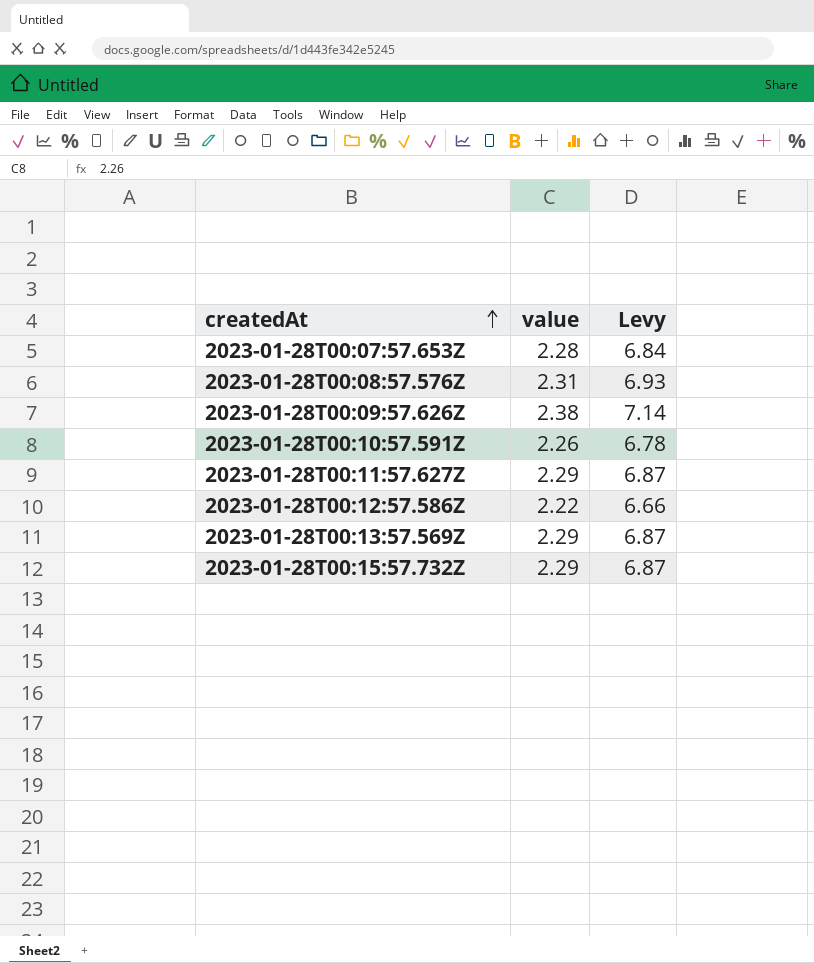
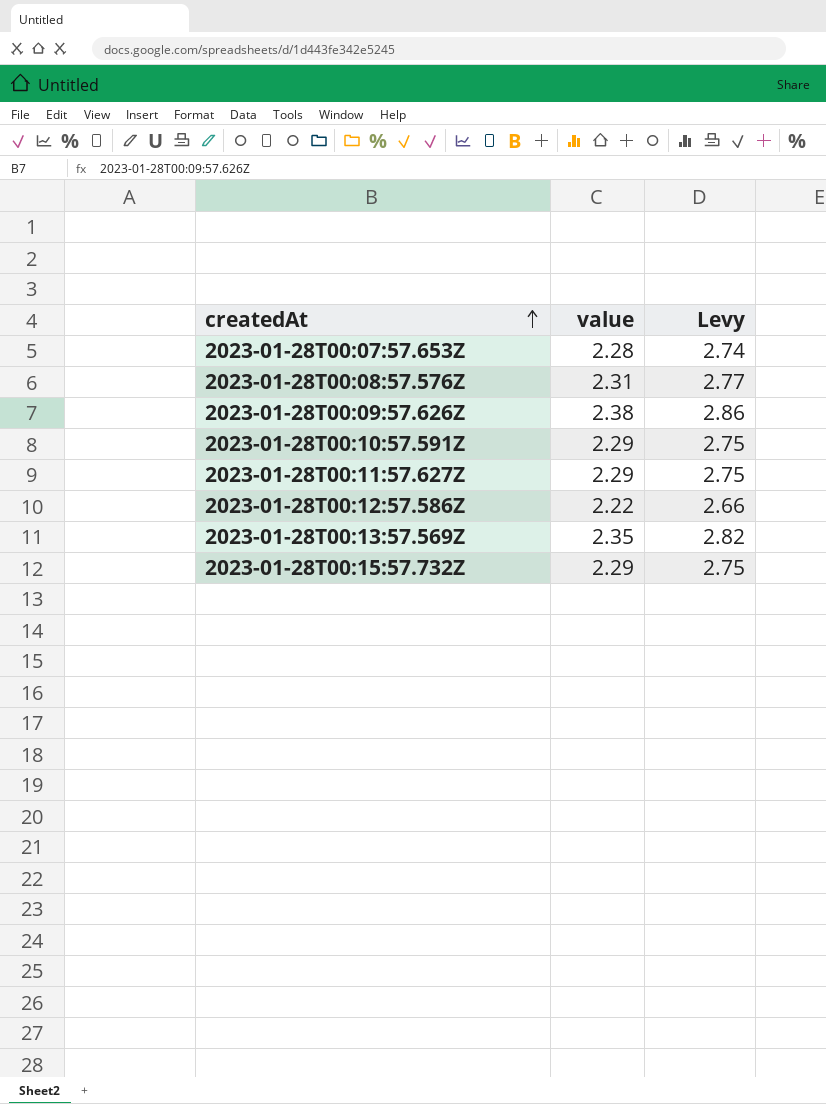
column Levy | formula: [value] * 3 -> [value] * 1.2
2023-01-28T00:10:57.591Z | value: 2.26 -> 2.29
2023-01-28T00:13:57.569Z | value: 2.29 -> 2.35

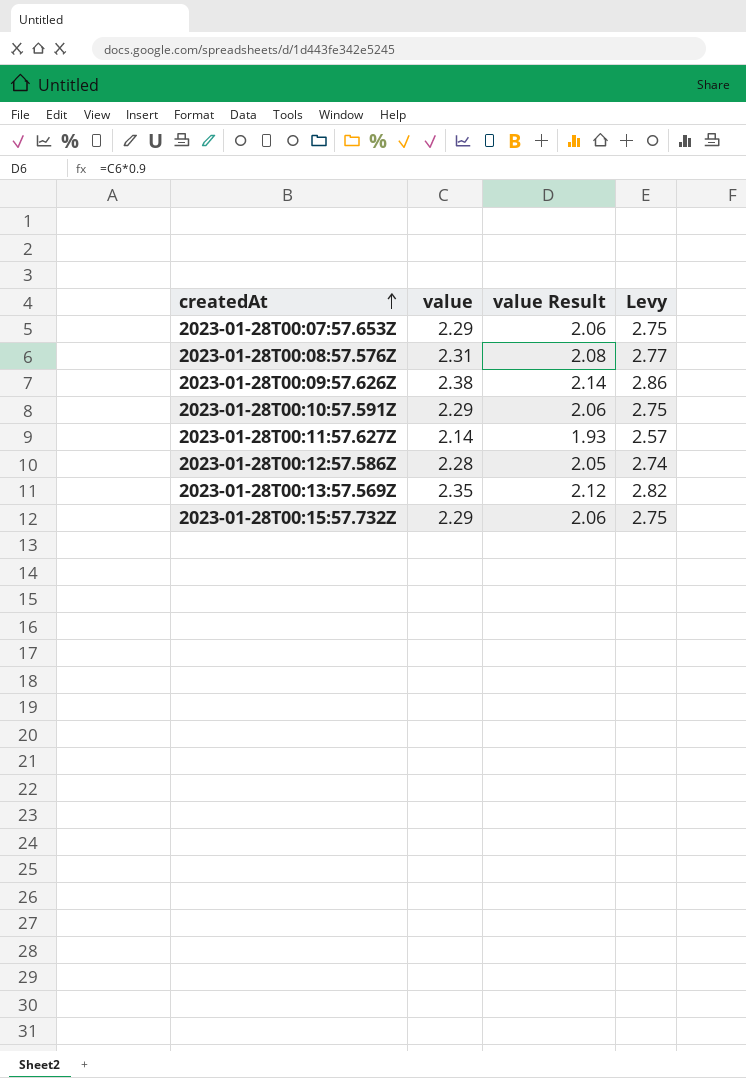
column value Result | formula: none -> [value] * 0.9
2023-01-28T00:07:57.653Z | value: 2.28 -> 2.29
2023-01-28T00:07:57.653Z | Levy: 2.74 -> 2.75
2023-01-28T00:11:57.627Z | value: 2.29 -> 2.14
2023-01-28T00:11:57.627Z | Levy: 2.75 -> 2.57
2023-01-28T00:12:57.586Z | value: 2.22 -> 2.28
2023-01-28T00:12:57.586Z | Levy: 2.66 -> 2.74

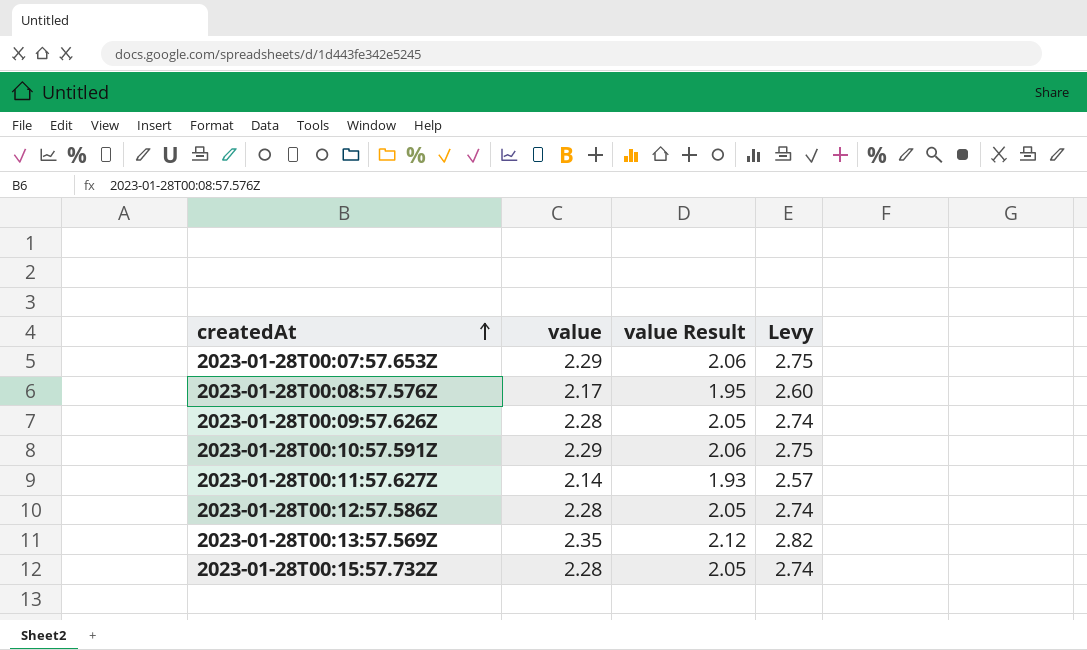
2023-01-28T00:08:57.576Z | value: 2.31 -> 2.17
2023-01-28T00:08:57.576Z | value Result: 2.08 -> 1.95
2023-01-28T00:08:57.576Z | Levy: 2.77 -> 2.60
2023-01-28T00:09:57.626Z | value: 2.38 -> 2.28
2023-01-28T00:09:57.626Z | value Result: 2.14 -> 2.05
2023-01-28T00:09:57.626Z | Levy: 2.86 -> 2.74
2023-01-28T00:15:57.732Z | value: 2.29 -> 2.28
2023-01-28T00:15:57.732Z | value Result: 2.06 -> 2.05
2023-01-28T00:15:57.732Z | Levy: 2.75 -> 2.74

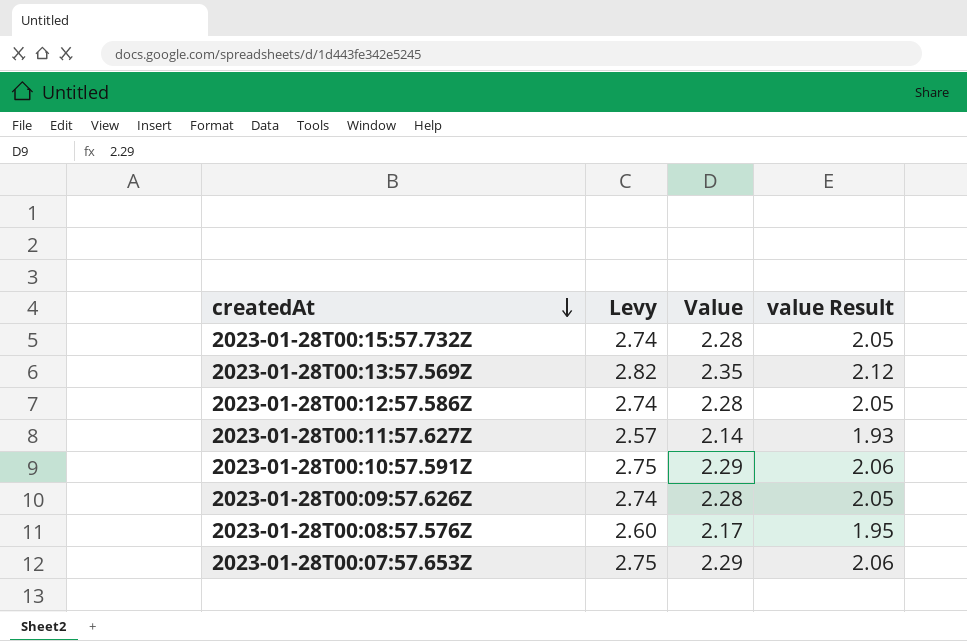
row order: createdAt ascending -> createdAt descending
column Levy | position: 4 -> 2
column name: value -> Value

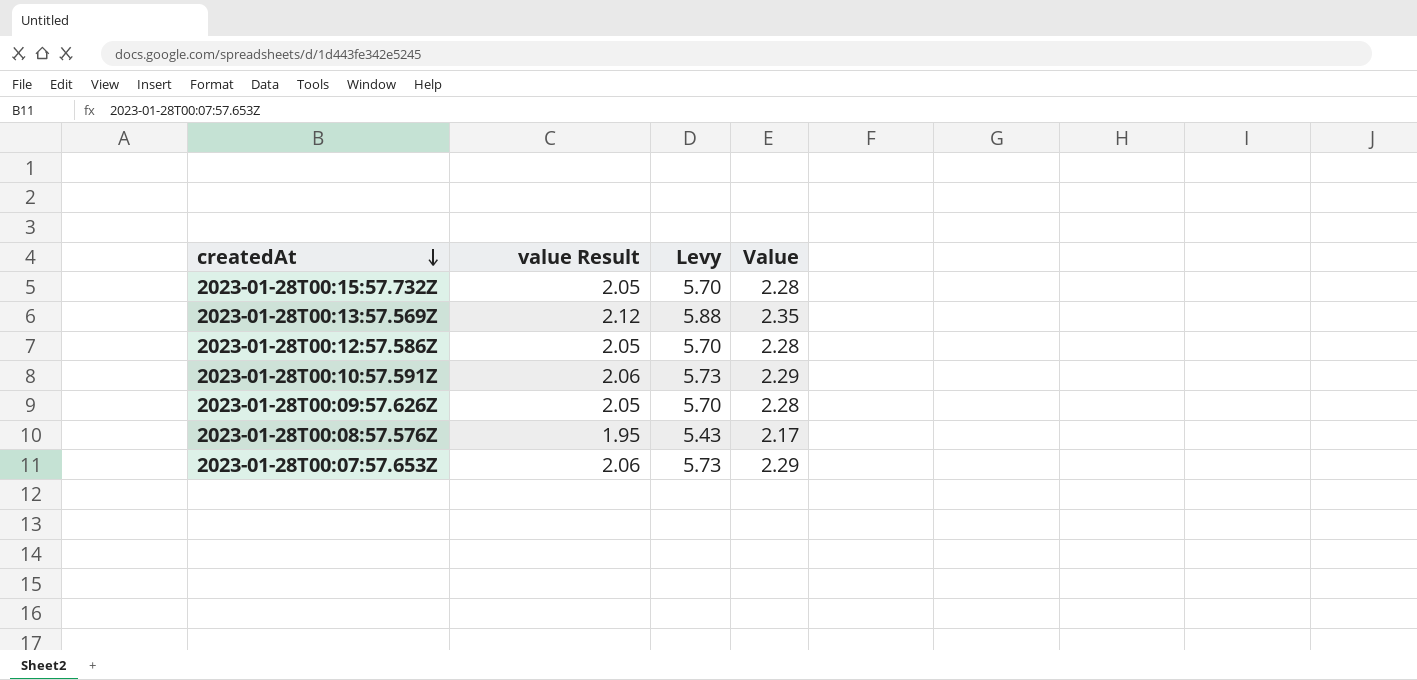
column value Result | position: 4 -> 2
column Levy | formula: [Value] * 1.2 -> [Value] * 2.5
row 2023-01-28T00:11:57.627Z: 2.57 | 2.14 | 1.93 -> none

